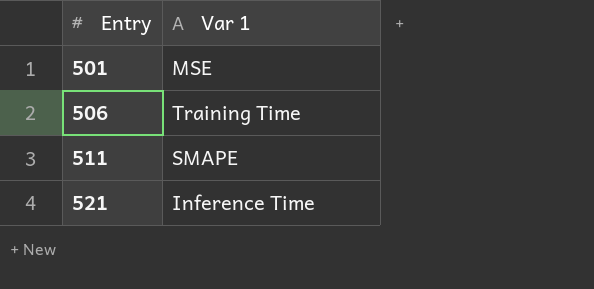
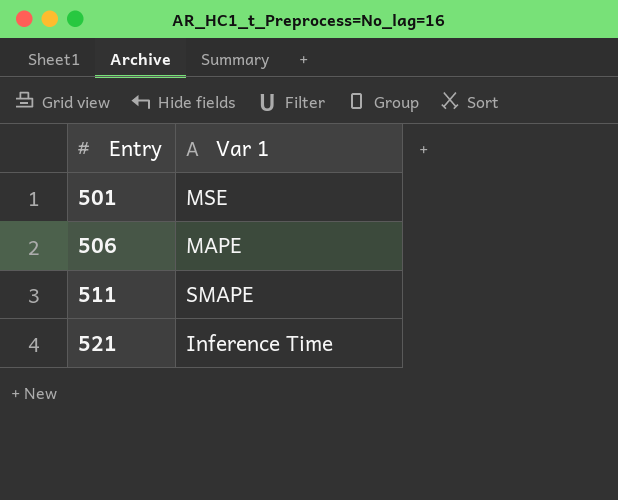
506 | Var 1: Training Time -> MAPE

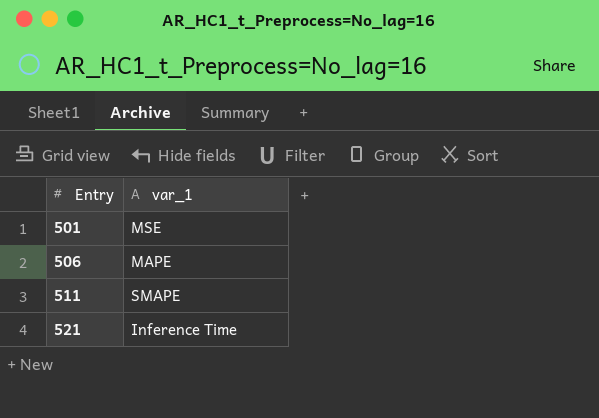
column name: Var 1 -> var_1

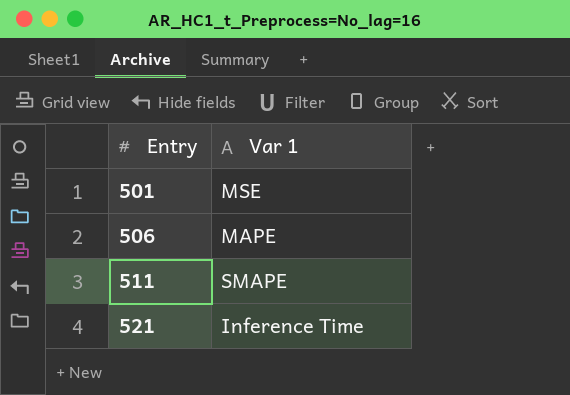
column name: var_1 -> Var 1

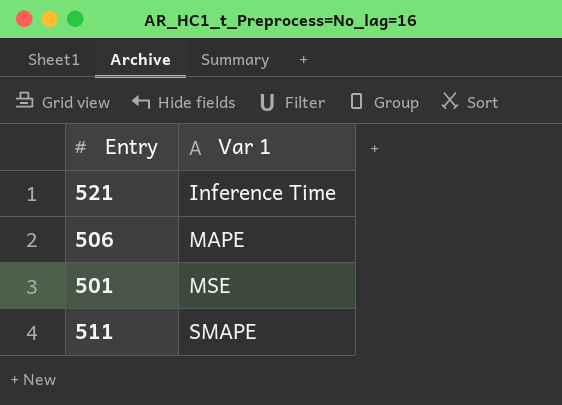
row order: Entry ascending -> Var 1 ascending

